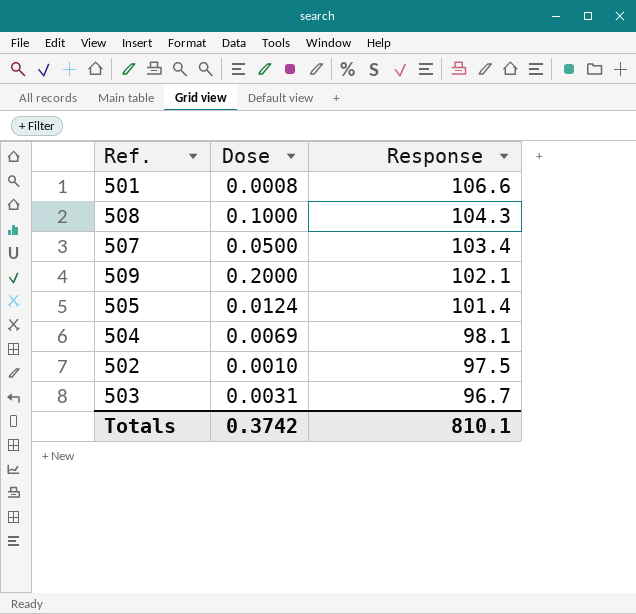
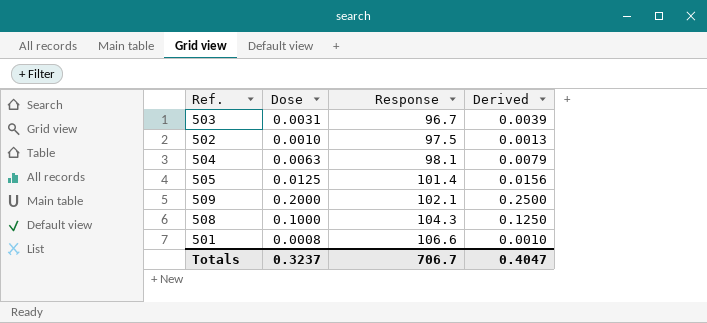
row order: Response descending -> Response ascending
column Derived | formula: none -> [Dose] * 1.25
row 507: 0.0500 | 103.4 -> none
504 | Dose: 0.0069 -> 0.0063
505 | Dose: 0.0124 -> 0.0125
Totals | Dose: 0.3742 -> 0.3237
Totals | Response: 810.1 -> 706.7

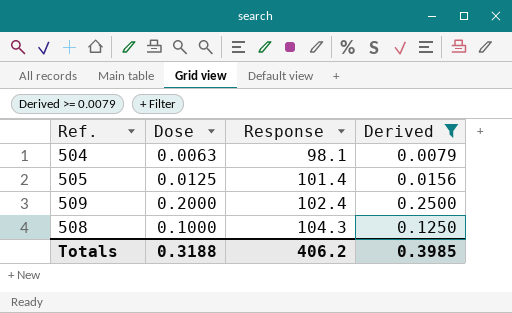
filter: none -> Derived >= 0.0079
509 | Response: 102.1 -> 102.4
Totals | Dose: 0.3237 -> 0.3188
Totals | Response: 706.7 -> 406.2
Totals | Derived: 0.4047 -> 0.3985

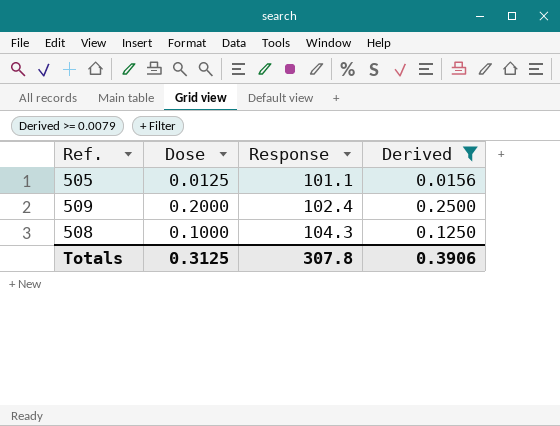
row 504: 0.0063 | 98.1 | 0.0079 -> none
505 | Response: 101.4 -> 101.1
Totals | Dose: 0.3188 -> 0.3125
Totals | Response: 406.2 -> 307.8
Totals | Derived: 0.3985 -> 0.3906

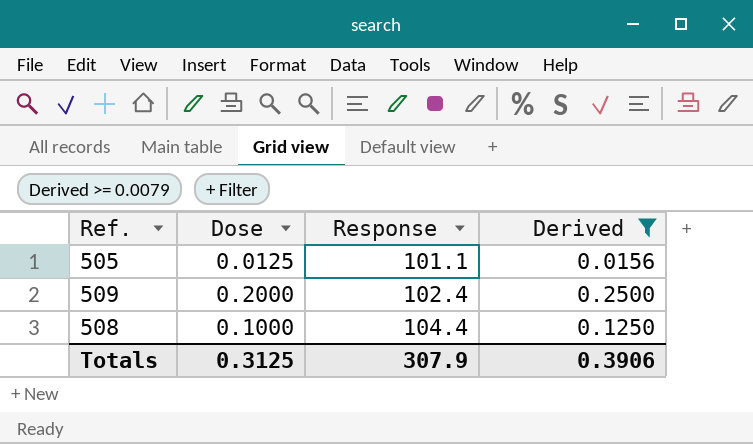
508 | Response: 104.3 -> 104.4
Totals | Response: 307.8 -> 307.9

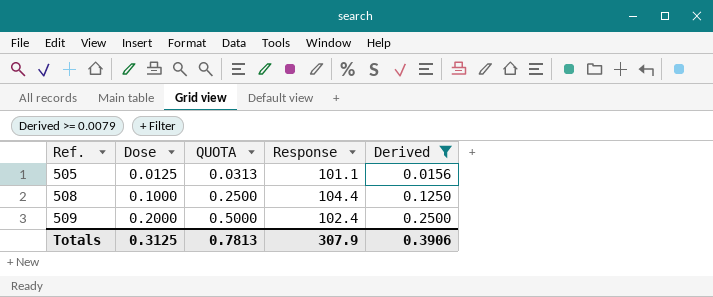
row order: Response ascending -> Ref. ascending
column QUOTA | formula: none -> [Dose] * 2.5

